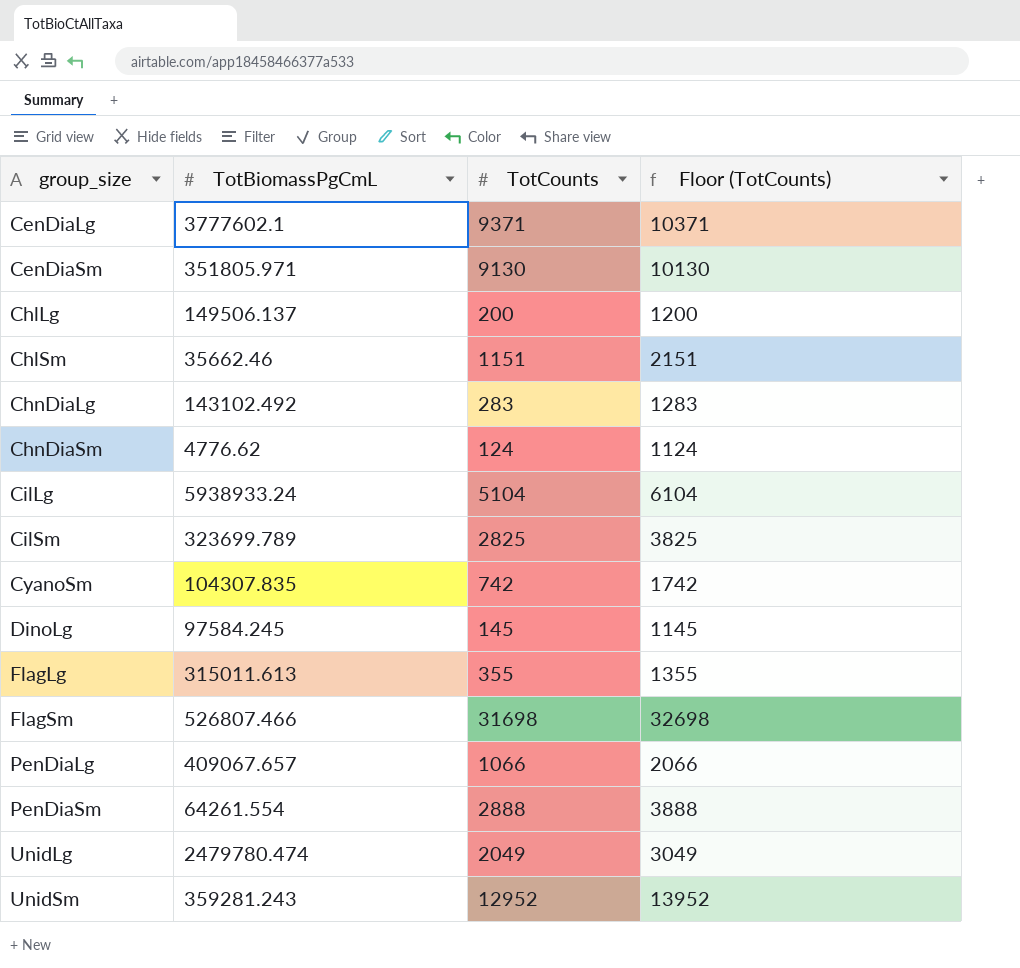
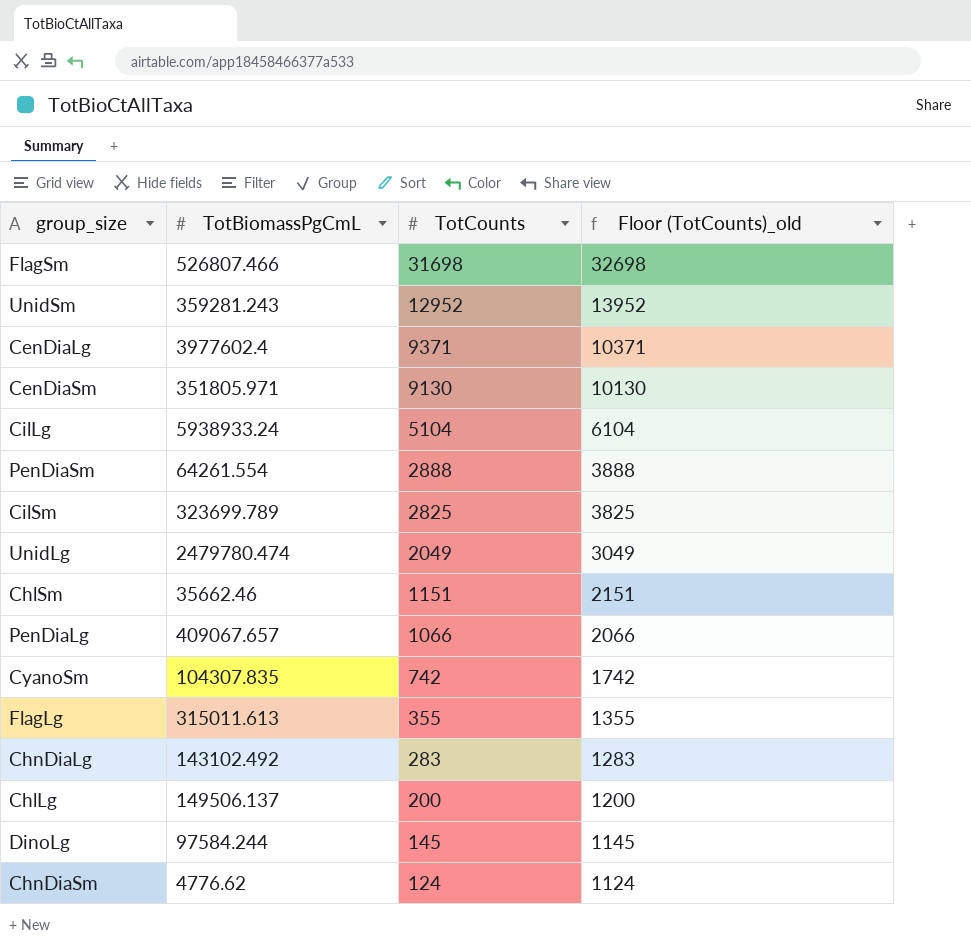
row order: group_size ascending -> TotCounts descending
column name: Floor (TotCounts) -> Floor (TotCounts)_old
CenDiaLg | TotBiomassPgCmL: 3777602.1 -> 3977602.4
DinoLg | TotBiomassPgCmL: 97584.245 -> 97584.244

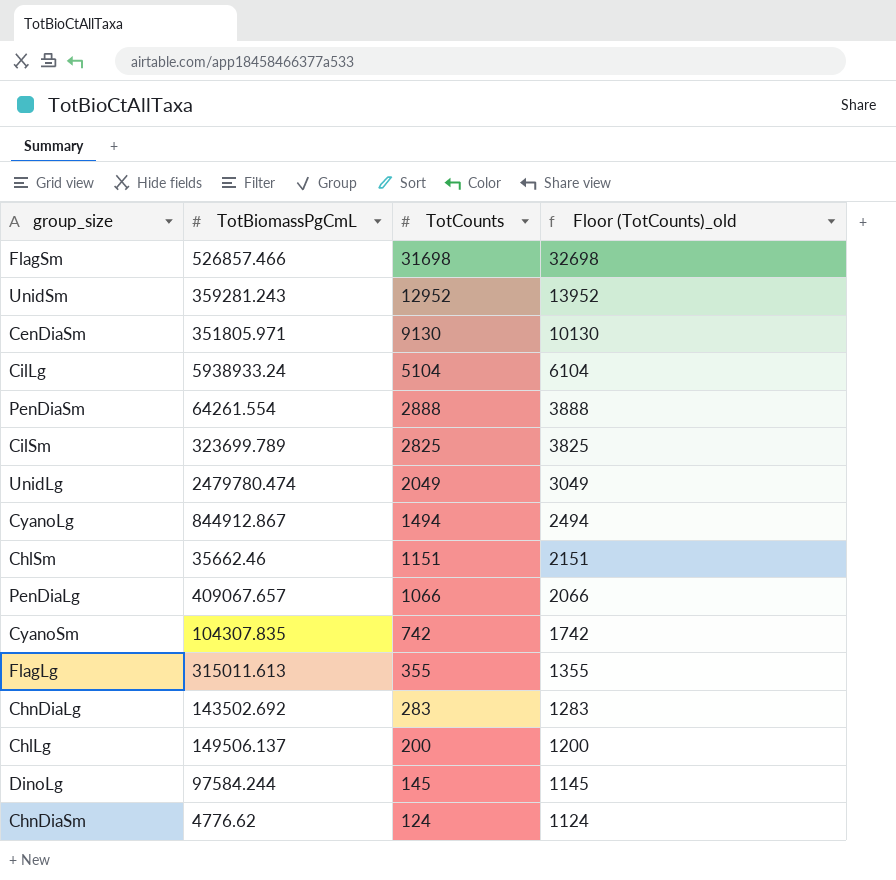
row CenDiaLg: 3977602.4 | 9371 | 10371 -> none
FlagSm | TotBiomassPgCmL: 526807.466 -> 526857.466
row CyanoLg: none -> 844912.867 | 1494 | 2494
ChnDiaLg | TotBiomassPgCmL: 143102.492 -> 143502.692

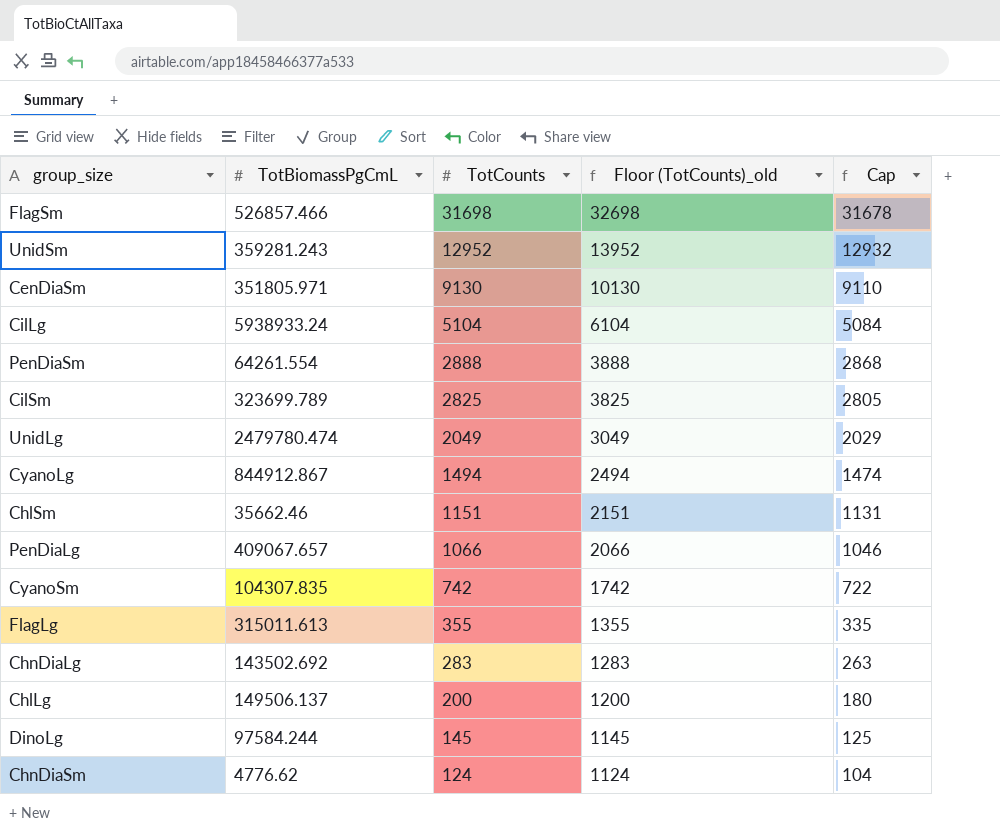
column Cap | formula: none -> [TotCounts] - 20

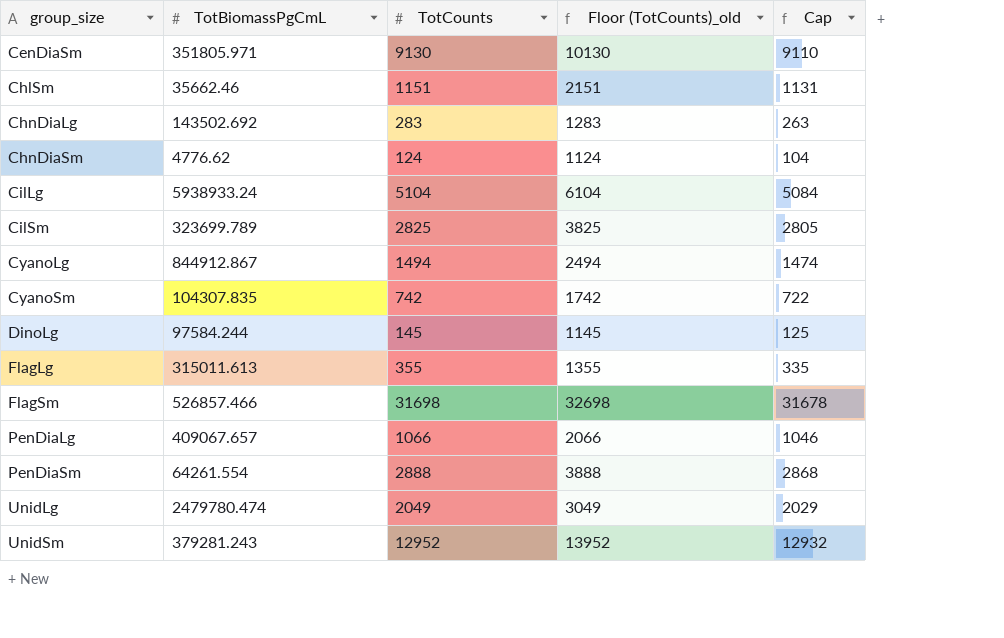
row order: TotCounts descending -> group_size ascending
row ChlLg: 149506.137 | 200 | 1200 | 180 -> none
UnidSm | TotBiomassPgCmL: 359281.243 -> 379281.243

